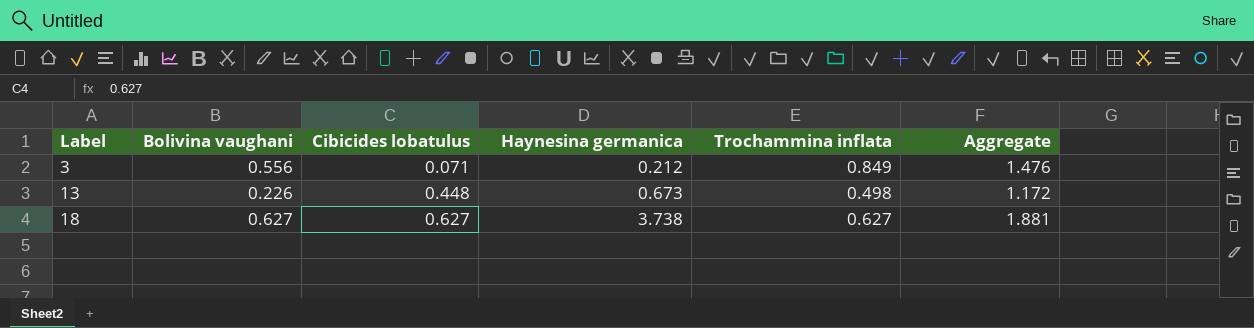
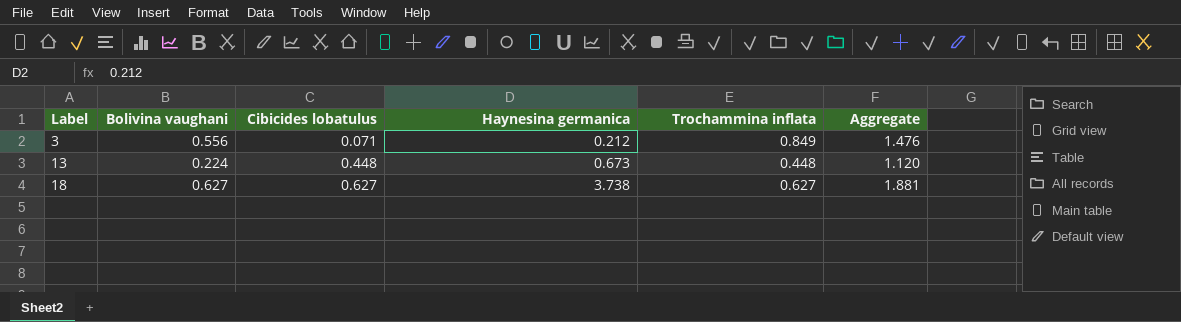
13 | Bolivina vaughani: 0.226 -> 0.224
13 | Trochammina inflata: 0.498 -> 0.448
13 | Aggregate: 1.172 -> 1.120

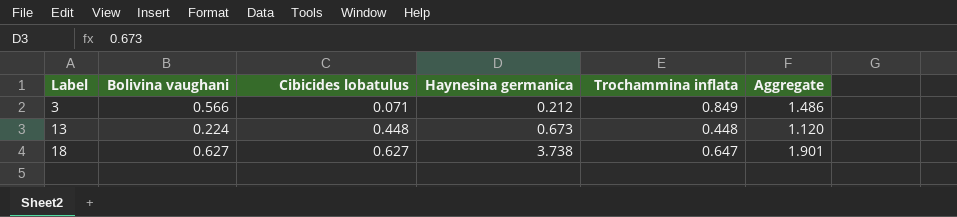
3 | Bolivina vaughani: 0.556 -> 0.566
3 | Aggregate: 1.476 -> 1.486
18 | Trochammina inflata: 0.627 -> 0.647
18 | Aggregate: 1.881 -> 1.901

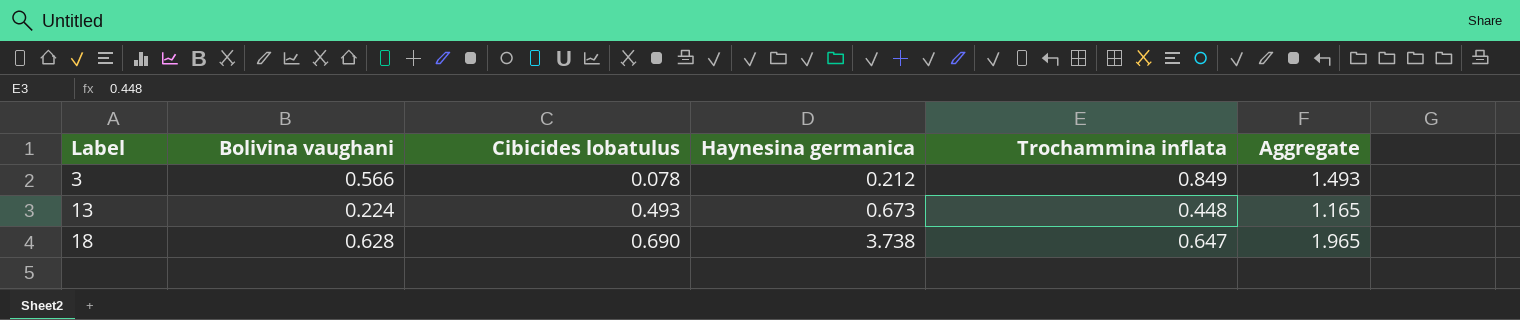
3 | Cibicides lobatulus: 0.071 -> 0.078
3 | Aggregate: 1.486 -> 1.493
13 | Cibicides lobatulus: 0.448 -> 0.493
13 | Aggregate: 1.120 -> 1.165
18 | Bolivina vaughani: 0.627 -> 0.628
18 | Cibicides lobatulus: 0.627 -> 0.690
18 | Aggregate: 1.901 -> 1.965

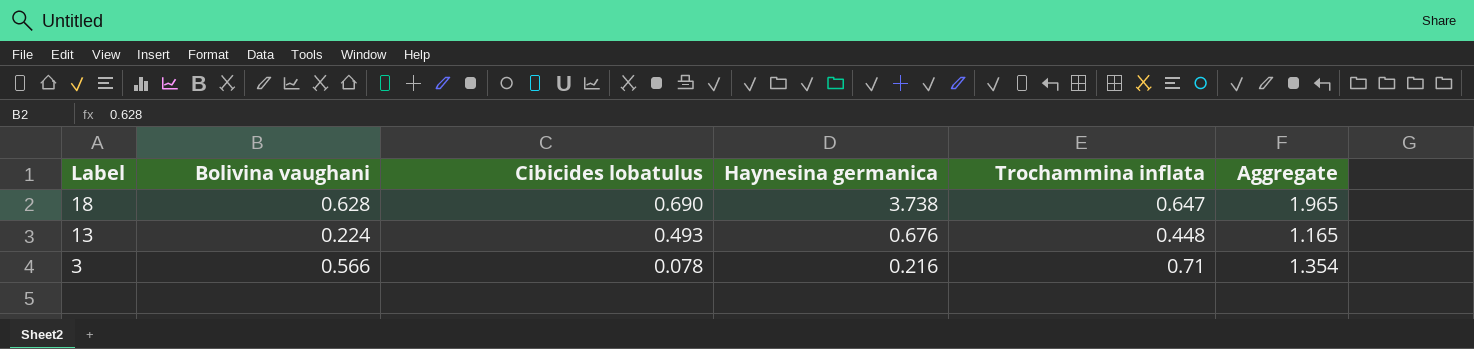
row order: Label ascending -> Label descending
13 | Haynesina germanica: 0.673 -> 0.676
3 | Haynesina germanica: 0.212 -> 0.216
3 | Trochammina inflata: 0.849 -> 0.71
3 | Aggregate: 1.493 -> 1.354

